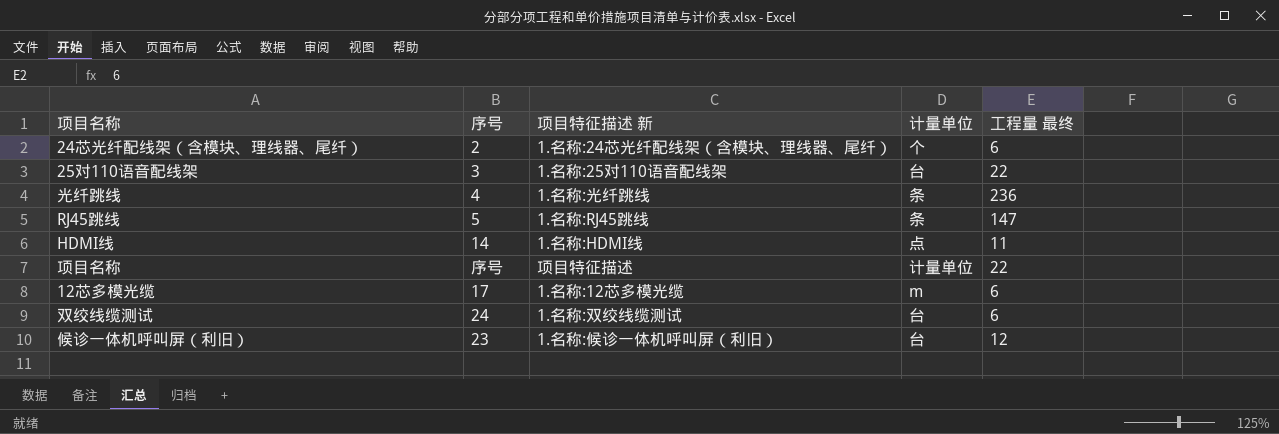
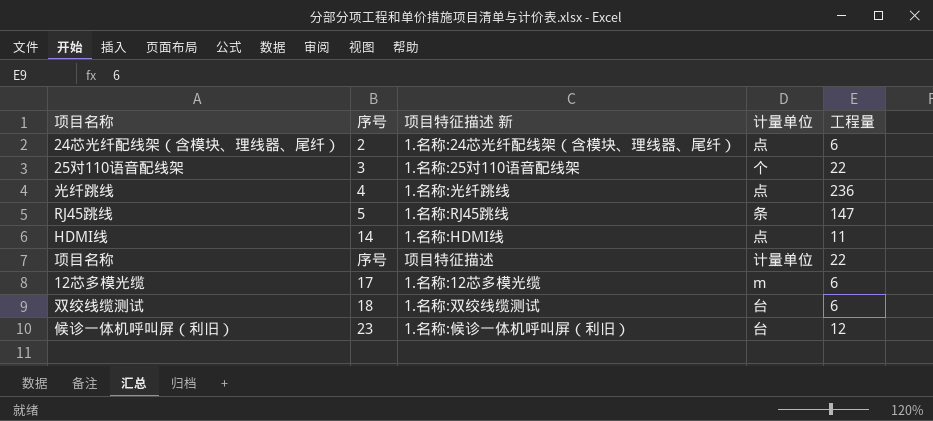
column name: 工程量 最终 -> 工程量
24芯光纤配线架（含模块、理线器、尾纤） | 计量单位: 个 -> 点
25对110语音配线架 | 计量单位: 台 -> 个
光纤跳线 | 计量单位: 条 -> 点
双绞线缆测试 | 序号: 24 -> 18

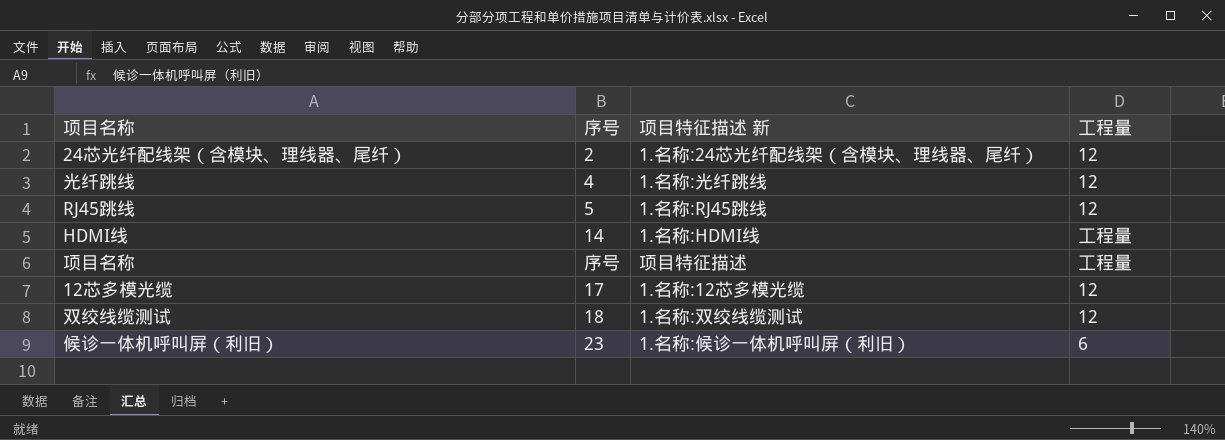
column 计量单位 | position: 4 -> none
row 25对110语音配线架: 3 | 1.名称:25对110语音配线架 | 个 | 22 -> none
24芯光纤配线架（含模块、理线器、尾纤） | 工程量: 6 -> 12
光纤跳线 | 工程量: 236 -> 12
RJ45跳线 | 工程量: 147 -> 12
HDMI线 | 工程量: 11 -> 工程量
项目名称 | 工程量: 22 -> 工程量
12芯多模光缆 | 工程量: 6 -> 12
双绞线缆测试 | 工程量: 6 -> 12
候诊一体机呼叫屏（利旧） | 工程量: 12 -> 6

